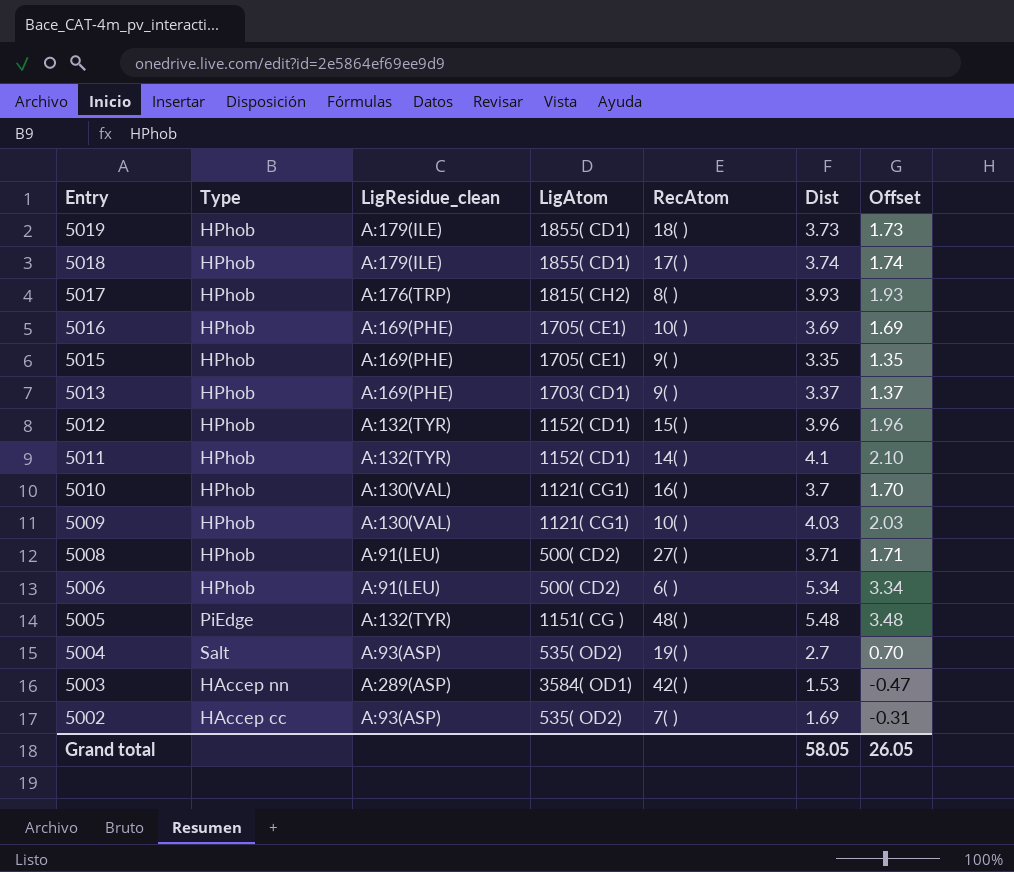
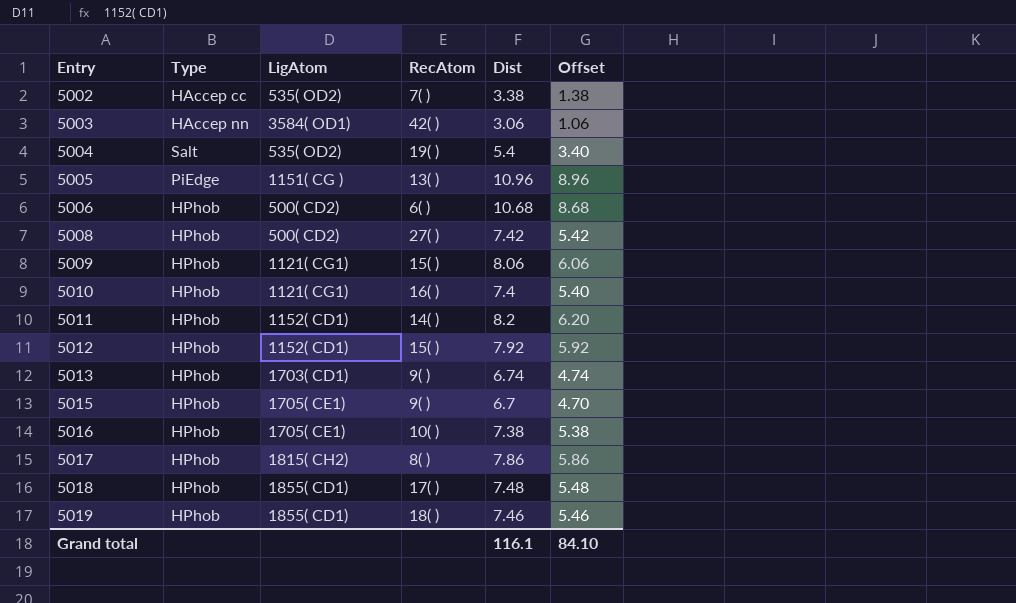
row order: Entry descending -> Entry ascending
column LigResidue_clean | position: 3 -> none
5002 | Dist: 1.69 -> 3.38
5002 | Offset: -0.31 -> 1.38
5003 | Dist: 1.53 -> 3.06
5003 | Offset: -0.47 -> 1.06
5004 | Dist: 2.7 -> 5.4
5004 | Offset: 0.70 -> 3.40
5005 | RecAtom: 48( ) -> 13( )
5005 | Dist: 5.48 -> 10.96
5005 | Offset: 3.48 -> 8.96
5006 | Dist: 5.34 -> 10.68
5006 | Offset: 3.34 -> 8.68
5008 | Dist: 3.71 -> 7.42
5008 | Offset: 1.71 -> 5.42
5009 | RecAtom: 10( ) -> 15( )
5009 | Dist: 4.03 -> 8.06
5009 | Offset: 2.03 -> 6.06
5010 | Dist: 3.7 -> 7.4
5010 | Offset: 1.70 -> 5.40
5011 | Dist: 4.1 -> 8.2
5011 | Offset: 2.10 -> 6.20
5012 | Dist: 3.96 -> 7.92
5012 | Offset: 1.96 -> 5.92
5013 | Dist: 3.37 -> 6.74
5013 | Offset: 1.37 -> 4.74
5015 | Dist: 3.35 -> 6.7
5015 | Offset: 1.35 -> 4.70
5016 | Dist: 3.69 -> 7.38
5016 | Offset: 1.69 -> 5.38
5017 | Dist: 3.93 -> 7.86
5017 | Offset: 1.93 -> 5.86
5018 | Dist: 3.74 -> 7.48
5018 | Offset: 1.74 -> 5.48
5019 | Dist: 3.73 -> 7.46
5019 | Offset: 1.73 -> 5.46
Grand total | Dist: 58.05 -> 116.1
Grand total | Offset: 26.05 -> 84.10

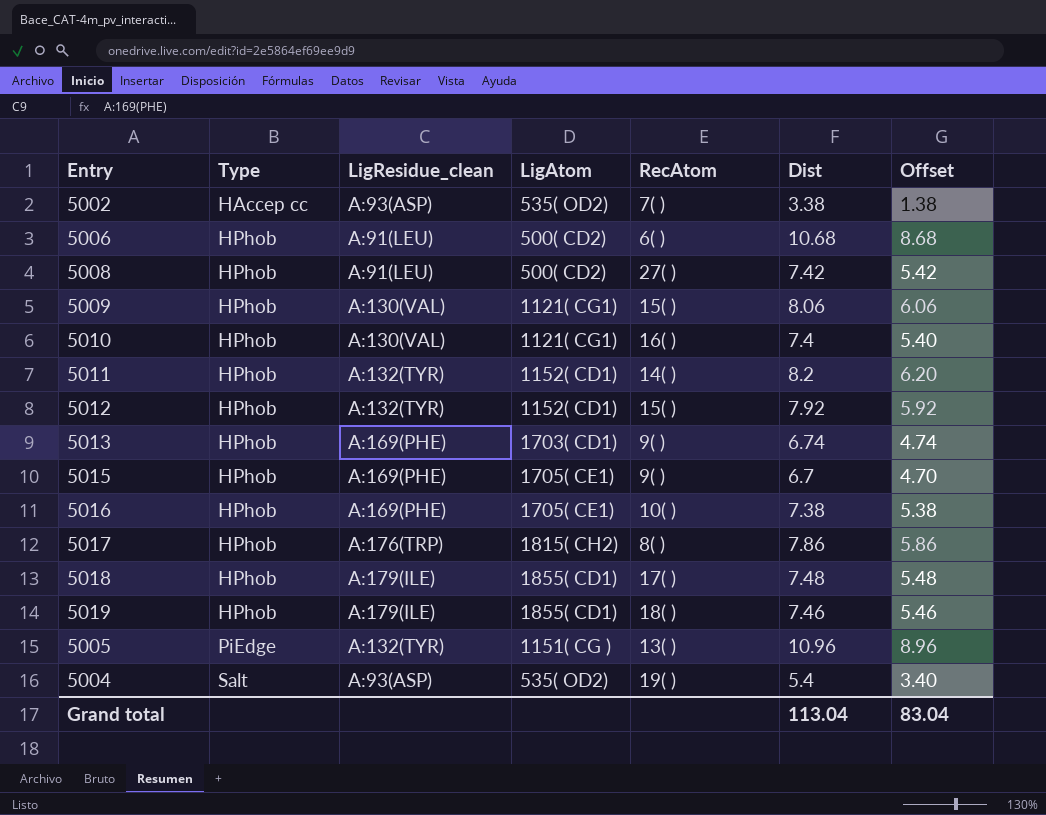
row order: Entry ascending -> Type ascending
column LigResidue_clean | position: none -> 3
row 5003: HAccep nn | 3584( OD1) | 42( ) | 3.06 | 1.06 -> none
Grand total | Dist: 116.1 -> 113.04
Grand total | Offset: 84.10 -> 83.04

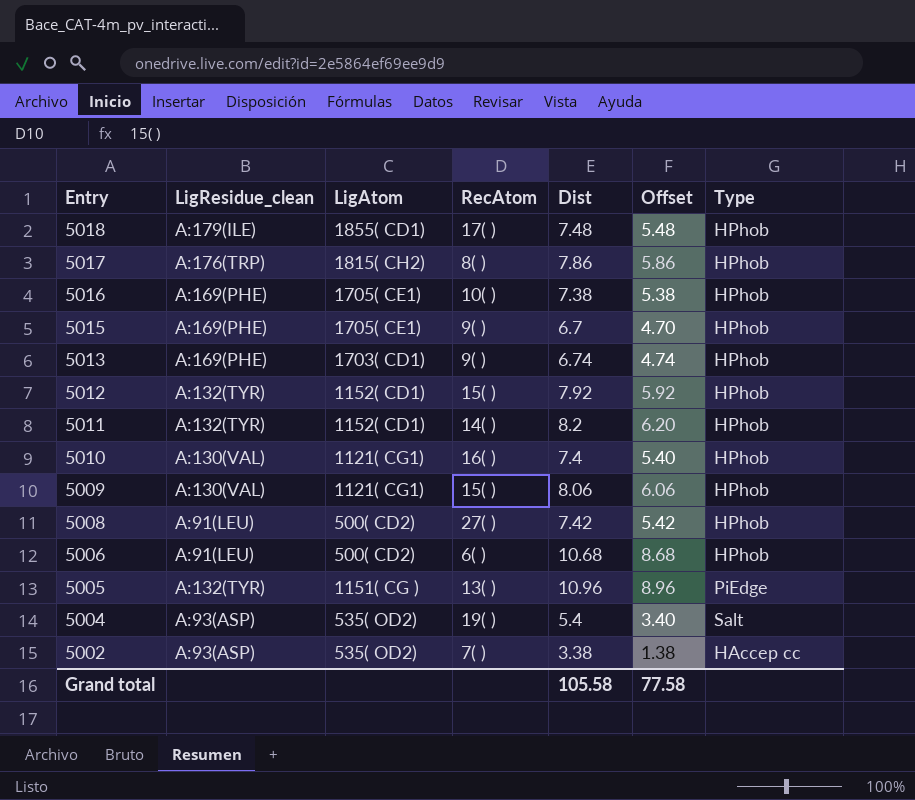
row order: Type ascending -> Entry descending
column Type | position: 2 -> 7
row 5019: HPhob | A:179(ILE) | 1855( CD1) | 18( ) | 7.46 | 5.46 -> none
Grand total | Dist: 113.04 -> 105.58
Grand total | Offset: 83.04 -> 77.58

